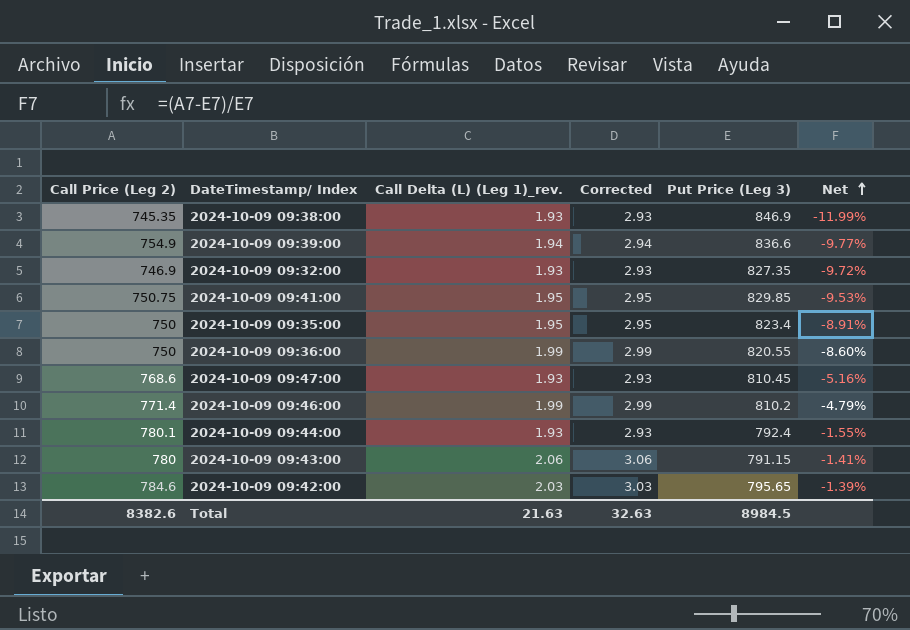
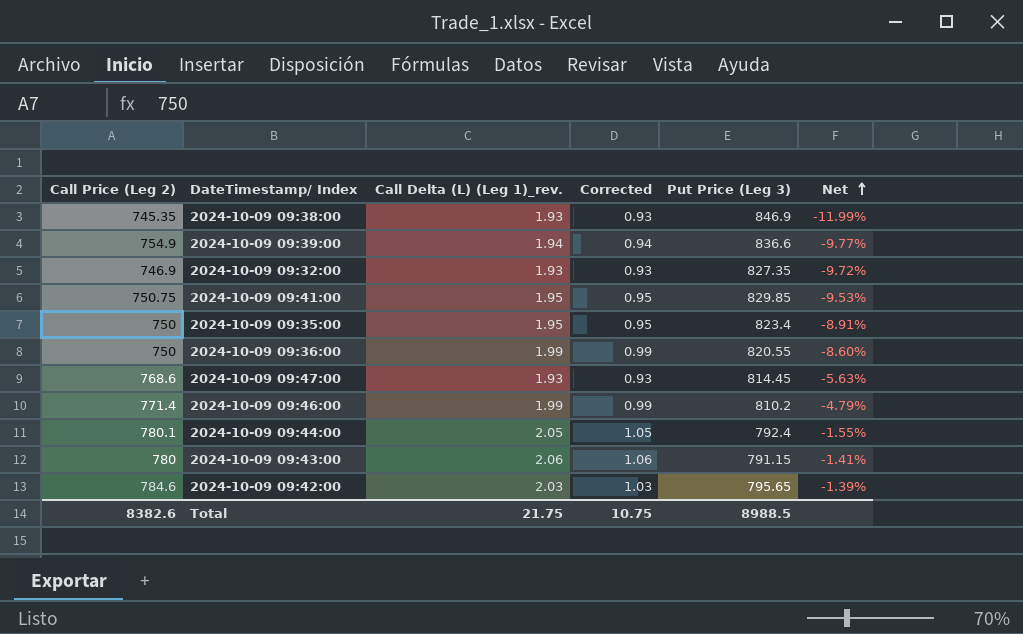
column Corrected | formula: [Call Delta (L) (Leg 1)_rev.] + 1 -> [Call Delta (L) (Leg 1)_rev.] - 1
2024-10-09 09:47:00 | Put Price (Leg 3): 810.45 -> 814.45
2024-10-09 09:47:00 | Net: -5.16% -> -5.63%
2024-10-09 09:44:00 | Call Delta (L) (Leg 1)_rev.: 1.93 -> 2.05
Total | Call Delta (L) (Leg 1)_rev.: 21.63 -> 21.75
Total | Corrected: 32.63 -> 10.75
Total | Put Price (Leg 3): 8984.5 -> 8988.5

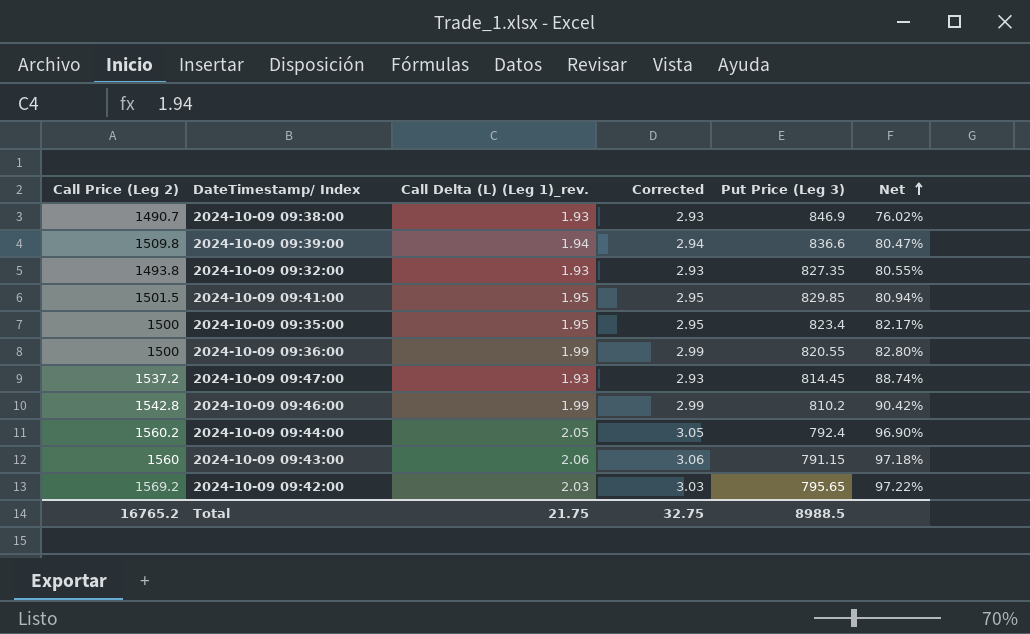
column Corrected | formula: [Call Delta (L) (Leg 1)_rev.] - 1 -> [Call Delta (L) (Leg 1)_rev.] + 1
2024-10-09 09:38:00 | Call Price (Leg 2): 745.35 -> 1490.7
2024-10-09 09:38:00 | Net: -11.99% -> 76.02%
2024-10-09 09:39:00 | Call Price (Leg 2): 754.9 -> 1509.8
2024-10-09 09:39:00 | Net: -9.77% -> 80.47%
2024-10-09 09:32:00 | Call Price (Leg 2): 746.9 -> 1493.8
2024-10-09 09:32:00 | Net: -9.72% -> 80.55%
2024-10-09 09:41:00 | Call Price (Leg 2): 750.75 -> 1501.5
2024-10-09 09:41:00 | Net: -9.53% -> 80.94%
2024-10-09 09:35:00 | Call Price (Leg 2): 750 -> 1500
2024-10-09 09:35:00 | Net: -8.91% -> 82.17%
2024-10-09 09:36:00 | Call Price (Leg 2): 750 -> 1500
2024-10-09 09:36:00 | Net: -8.60% -> 82.80%
2024-10-09 09:47:00 | Call Price (Leg 2): 768.6 -> 1537.2
2024-10-09 09:47:00 | Net: -5.63% -> 88.74%
2024-10-09 09:46:00 | Call Price (Leg 2): 771.4 -> 1542.8
2024-10-09 09:46:00 | Net: -4.79% -> 90.42%
2024-10-09 09:44:00 | Call Price (Leg 2): 780.1 -> 1560.2
2024-10-09 09:44:00 | Net: -1.55% -> 96.90%
2024-10-09 09:43:00 | Call Price (Leg 2): 780 -> 1560
2024-10-09 09:43:00 | Net: -1.41% -> 97.18%
2024-10-09 09:42:00 | Call Price (Leg 2): 784.6 -> 1569.2
2024-10-09 09:42:00 | Net: -1.39% -> 97.22%
Total | Call Price (Leg 2): 8382.6 -> 16765.2
Total | Corrected: 10.75 -> 32.75

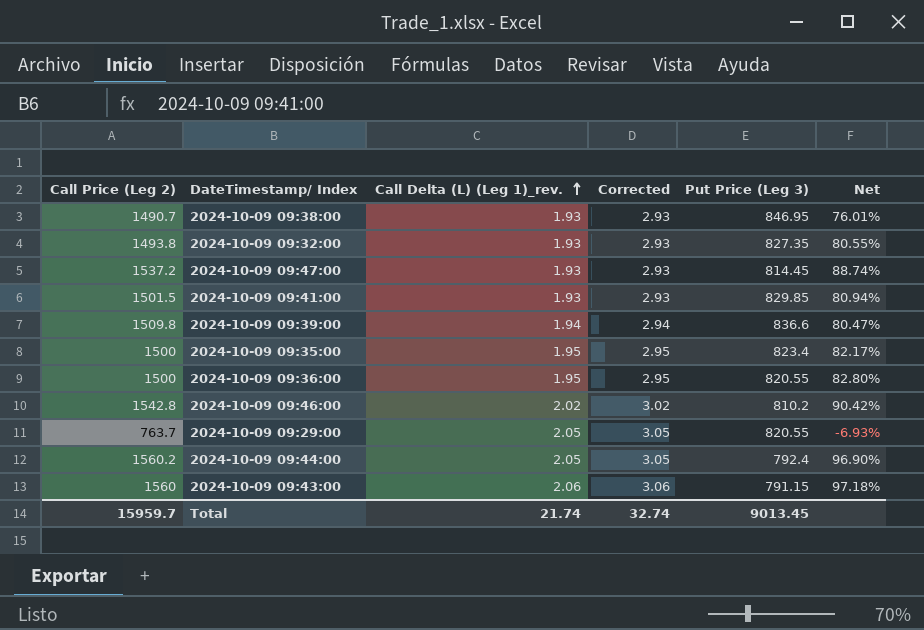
row order: Net ascending -> Call Delta (L) (Leg 1)_rev. ascending
row 2024-10-09 09:42:00: 1569.2 | 2.03 | 3.03 | 795.65 | 97.22% -> none
2024-10-09 09:38:00 | Put Price (Leg 3): 846.9 -> 846.95
2024-10-09 09:38:00 | Net: 76.02% -> 76.01%
2024-10-09 09:41:00 | Call Delta (L) (Leg 1)_rev.: 1.95 -> 1.93
2024-10-09 09:41:00 | Corrected: 2.95 -> 2.93
2024-10-09 09:36:00 | Call Delta (L) (Leg 1)_rev.: 1.99 -> 1.95
2024-10-09 09:36:00 | Corrected: 2.99 -> 2.95
2024-10-09 09:46:00 | Call Delta (L) (Leg 1)_rev.: 1.99 -> 2.02
2024-10-09 09:46:00 | Corrected: 2.99 -> 3.02
row 2024-10-09 09:29:00: none -> 763.7 | 2.05 | 3.05 | 820.55 | -6.93%
Total | Call Price (Leg 2): 16765.2 -> 15959.7
Total | Call Delta (L) (Leg 1)_rev.: 21.75 -> 21.74
Total | Corrected: 32.75 -> 32.74
Total | Put Price (Leg 3): 8988.5 -> 9013.45

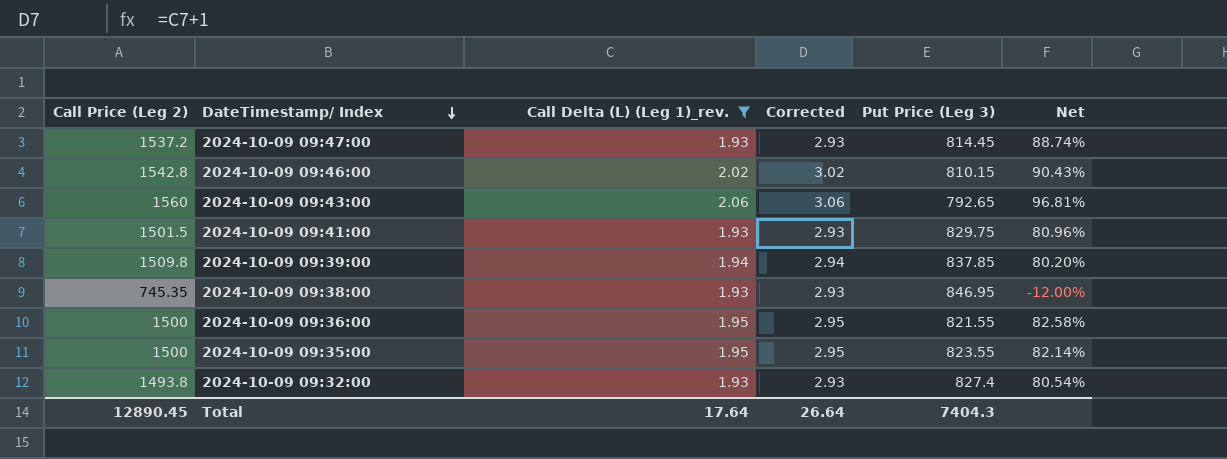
filter: none -> Call Delta (L) (Leg 1)_rev. != 2.05
row order: Call Delta (L) (Leg 1)_rev. ascending -> DateTimestamp/ Index descending
2024-10-09 09:46:00 | Put Price (Leg 3): 810.2 -> 810.15
2024-10-09 09:46:00 | Net: 90.42% -> 90.43%
2024-10-09 09:43:00 | Put Price (Leg 3): 791.15 -> 792.65
2024-10-09 09:43:00 | Net: 97.18% -> 96.81%
2024-10-09 09:41:00 | Put Price (Leg 3): 829.85 -> 829.75
2024-10-09 09:41:00 | Net: 80.94% -> 80.96%
2024-10-09 09:39:00 | Put Price (Leg 3): 836.6 -> 837.85
2024-10-09 09:39:00 | Net: 80.47% -> 80.20%
2024-10-09 09:38:00 | Call Price (Leg 2): 1490.7 -> 745.35
2024-10-09 09:38:00 | Net: 76.01% -> -12.00%
2024-10-09 09:36:00 | Put Price (Leg 3): 820.55 -> 821.55
2024-10-09 09:36:00 | Net: 82.80% -> 82.58%
2024-10-09 09:35:00 | Put Price (Leg 3): 823.4 -> 823.55
2024-10-09 09:35:00 | Net: 82.17% -> 82.14%
2024-10-09 09:32:00 | Put Price (Leg 3): 827.35 -> 827.4
2024-10-09 09:32:00 | Net: 80.55% -> 80.54%
Total | Call Price (Leg 2): 15959.7 -> 12890.45
Total | Call Delta (L) (Leg 1)_rev.: 21.74 -> 17.64
Total | Corrected: 32.74 -> 26.64
Total | Put Price (Leg 3): 9013.45 -> 7404.3

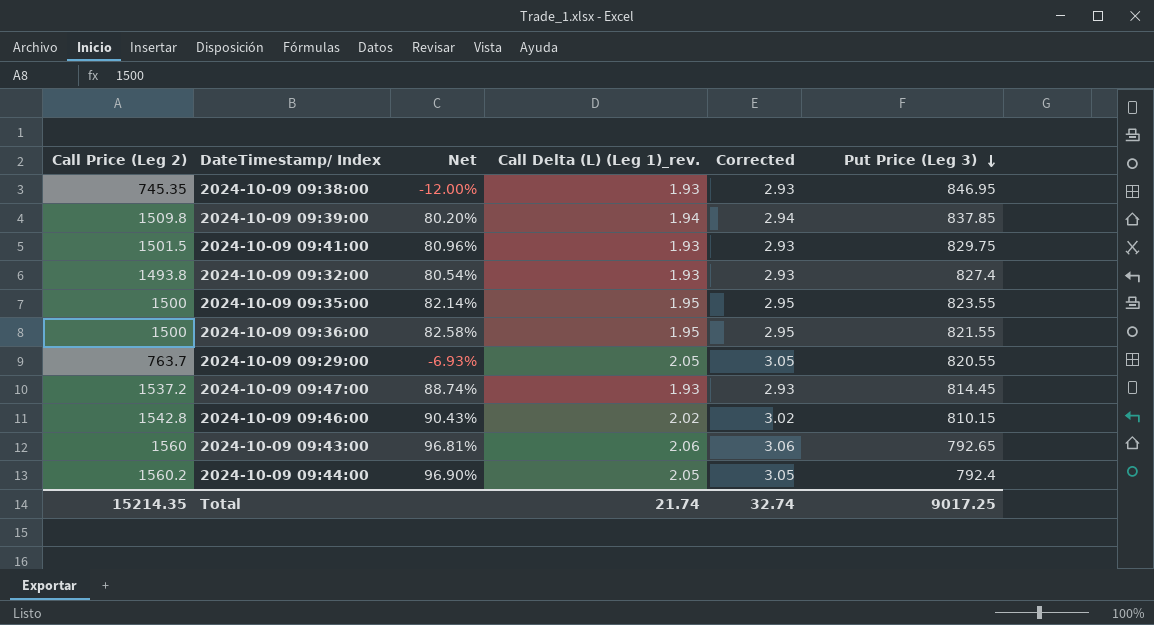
filter: Call Delta (L) (Leg 1)_rev. != 2.05 -> none
row order: DateTimestamp/ Index descending -> Put Price (Leg 3) descending
column Net | position: 6 -> 3
Total | Call Price (Leg 2): 12890.45 -> 15214.35
Total | Call Delta (L) (Leg 1)_rev.: 17.64 -> 21.74
Total | Corrected: 26.64 -> 32.74
Total | Put Price (Leg 3): 7404.3 -> 9017.25

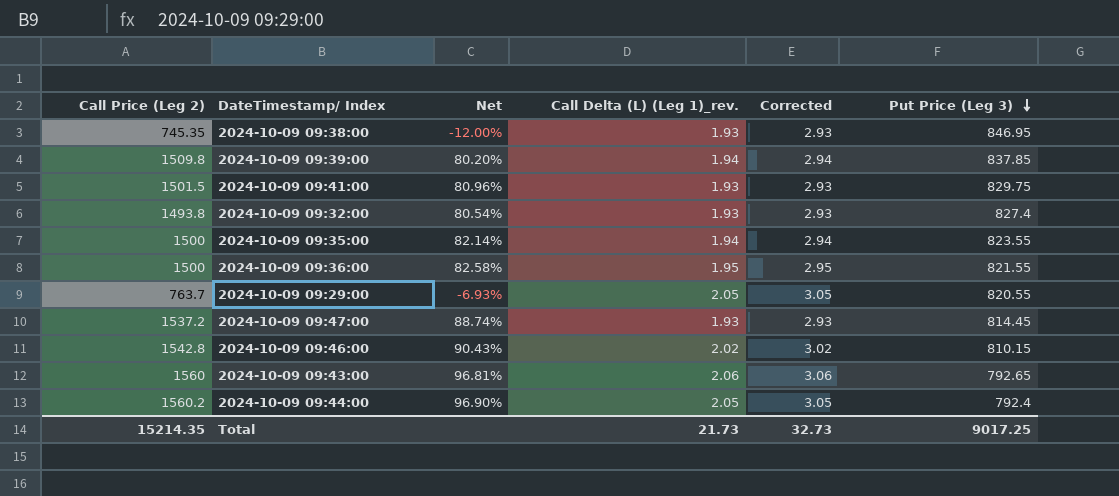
2024-10-09 09:35:00 | Call Delta (L) (Leg 1)_rev.: 1.95 -> 1.94
2024-10-09 09:35:00 | Corrected: 2.95 -> 2.94
Total | Call Delta (L) (Leg 1)_rev.: 21.74 -> 21.73
Total | Corrected: 32.74 -> 32.73

